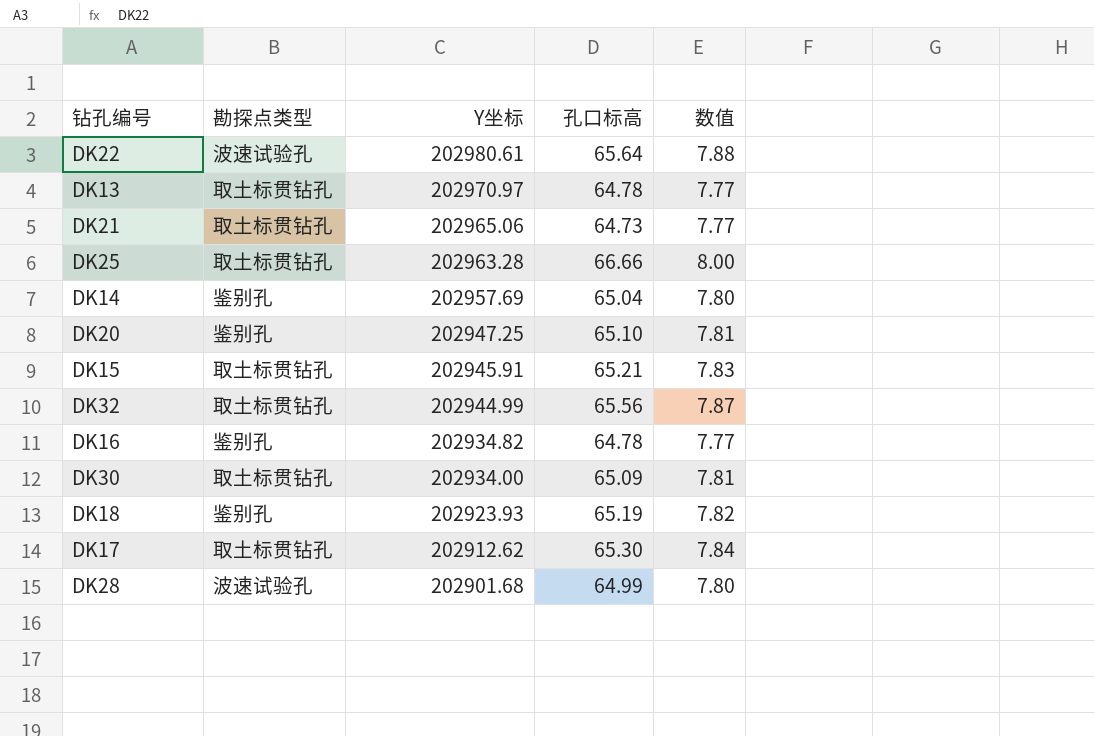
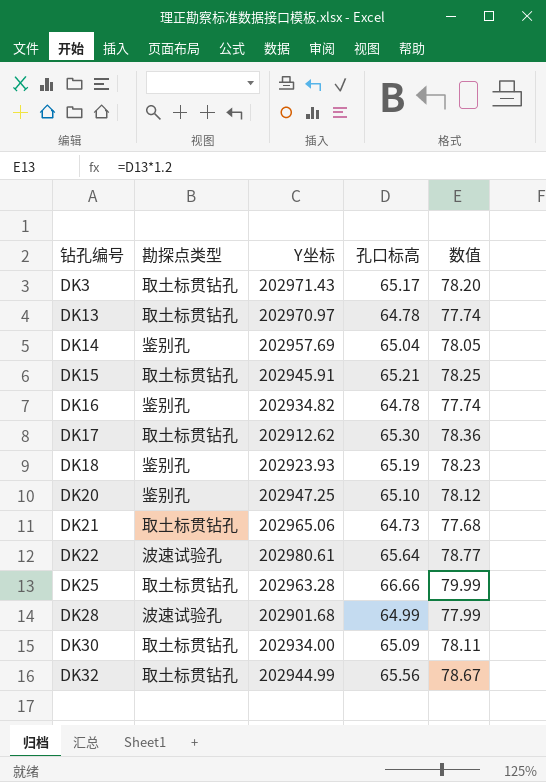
row order: Y坐标 descending -> 钻孔编号 ascending
column 数值 | formula: [孔口标高] * 0.12 -> [孔口标高] * 1.2
row DK3: none -> 取土标贯钻孔 | 202971.43 | 65.17 | 78.20

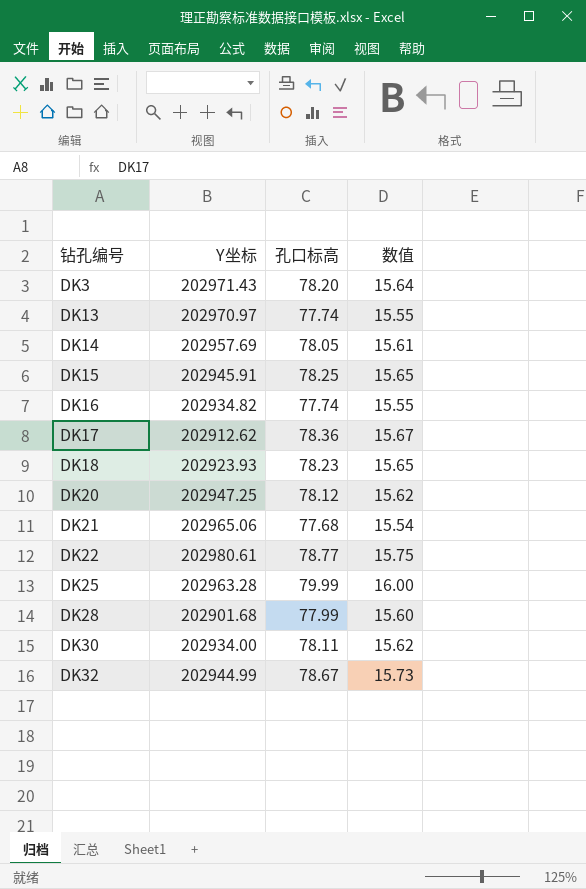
column 勘探点类型 | position: 2 -> none
column 数值 | formula: [孔口标高] * 1.2 -> [孔口标高] * 0.2
DK3 | 孔口标高: 65.17 -> 78.20
DK13 | 孔口标高: 64.78 -> 77.74
DK14 | 孔口标高: 65.04 -> 78.05
DK15 | 孔口标高: 65.21 -> 78.25
DK16 | 孔口标高: 64.78 -> 77.74
DK17 | 孔口标高: 65.30 -> 78.36
DK18 | 孔口标高: 65.19 -> 78.23
DK20 | 孔口标高: 65.10 -> 78.12
DK21 | 孔口标高: 64.73 -> 77.68
DK22 | 孔口标高: 65.64 -> 78.77
DK25 | 孔口标高: 66.66 -> 79.99
DK28 | 孔口标高: 64.99 -> 77.99
DK30 | 孔口标高: 65.09 -> 78.11
DK32 | 孔口标高: 65.56 -> 78.67

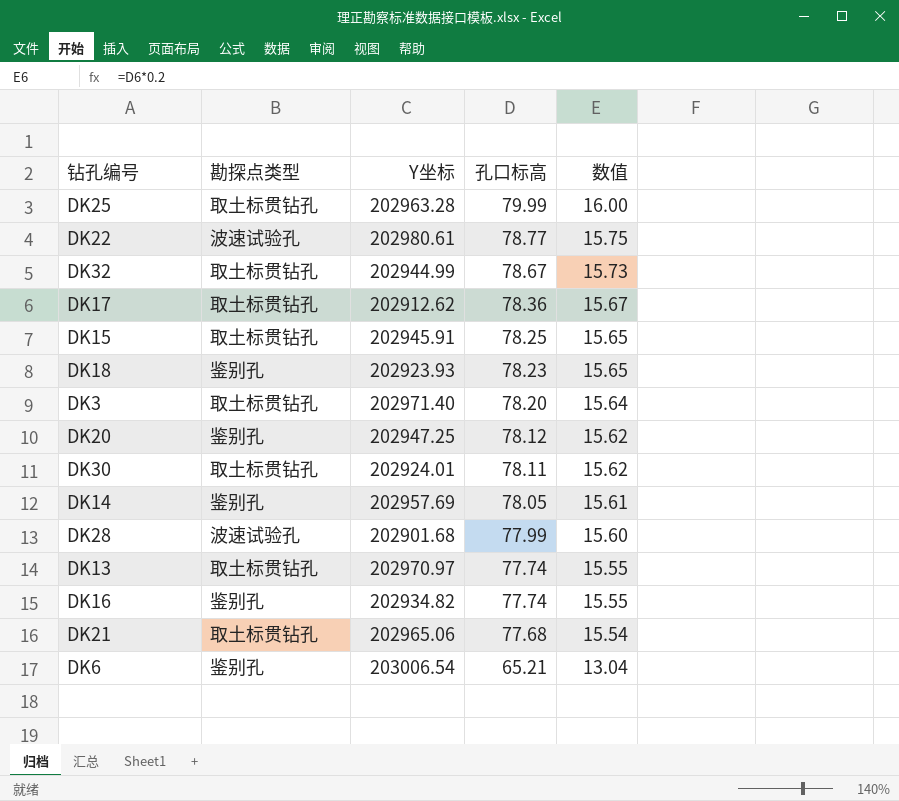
row order: 钻孔编号 ascending -> 孔口标高 descending
column 勘探点类型 | position: none -> 2
DK3 | Y坐标: 202971.43 -> 202971.40
DK30 | Y坐标: 202934.00 -> 202924.01
row DK6: none -> 鉴别孔 | 203006.54 | 65.21 | 13.04

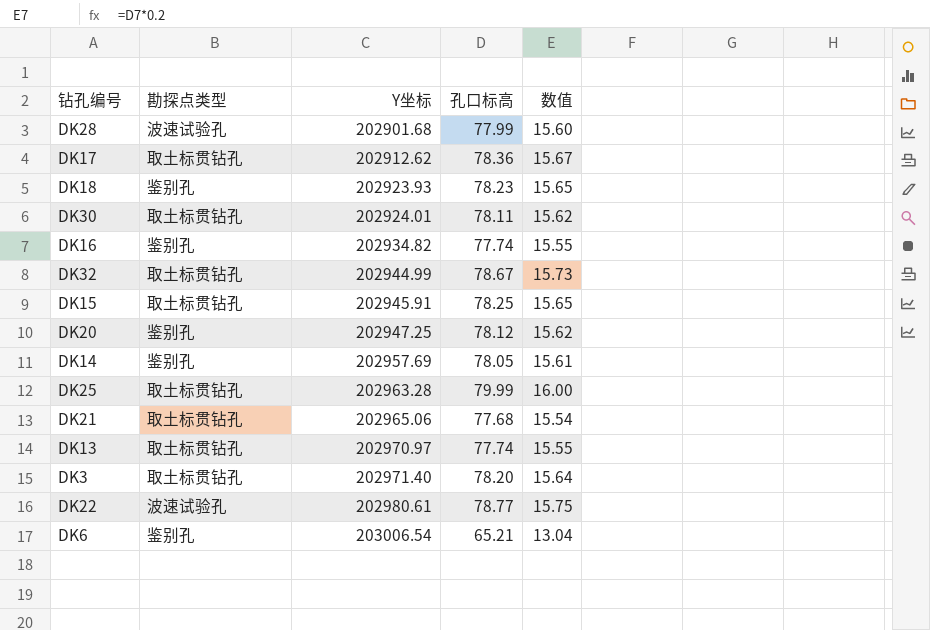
row order: 孔口标高 descending -> Y坐标 ascending

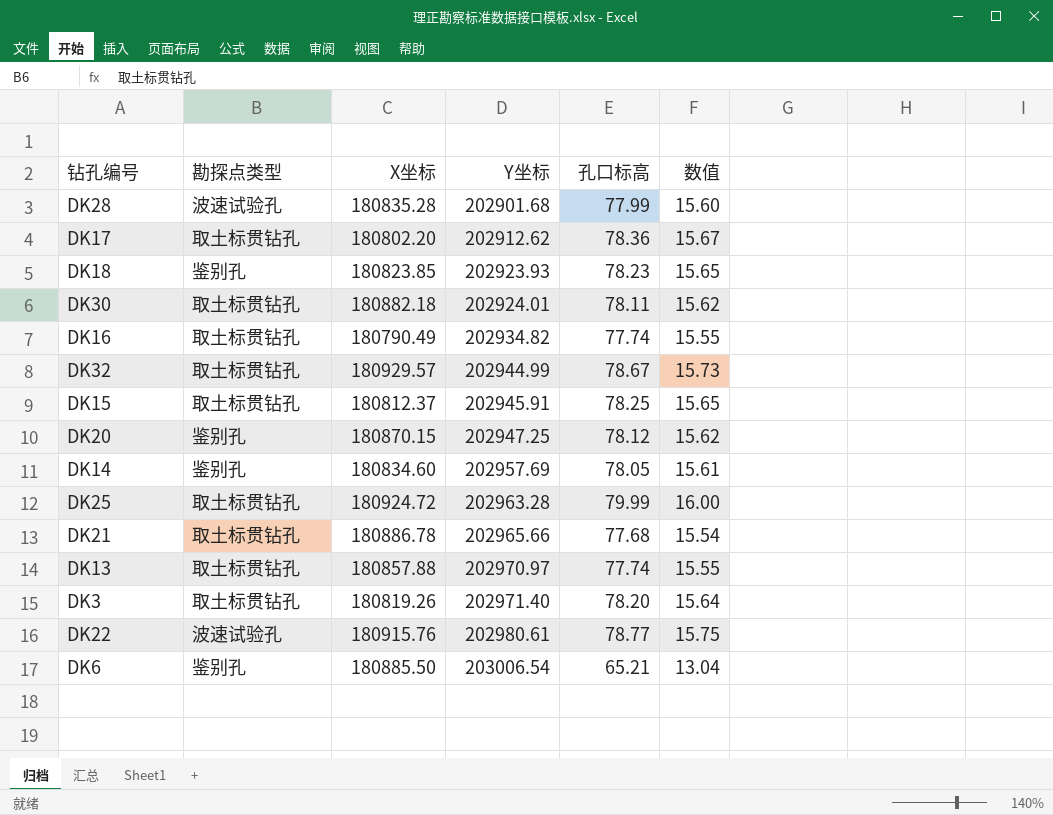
column X坐标 | position: none -> 3
DK16 | 勘探点类型: 鉴别孔 -> 取土标贯钻孔
DK21 | Y坐标: 202965.06 -> 202965.66

